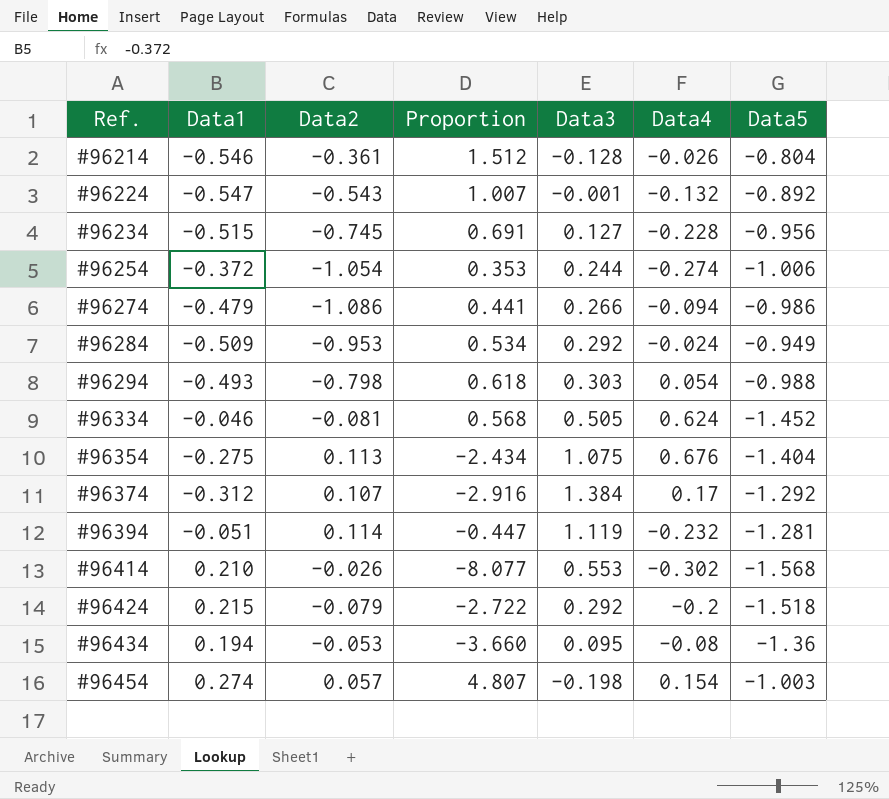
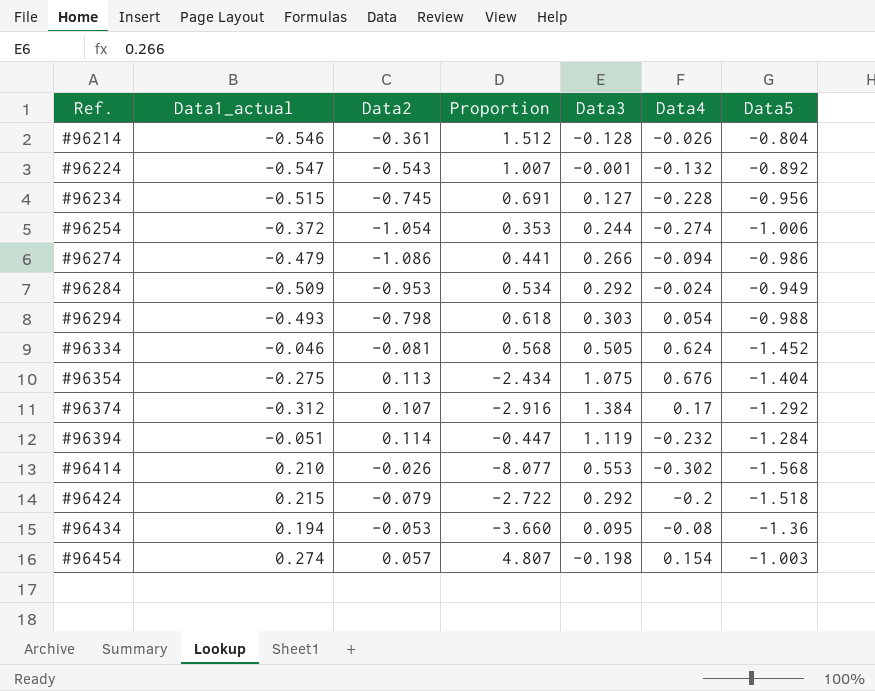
column name: Data1 -> Data1_actual
#96394 | Data5: -1.281 -> -1.284

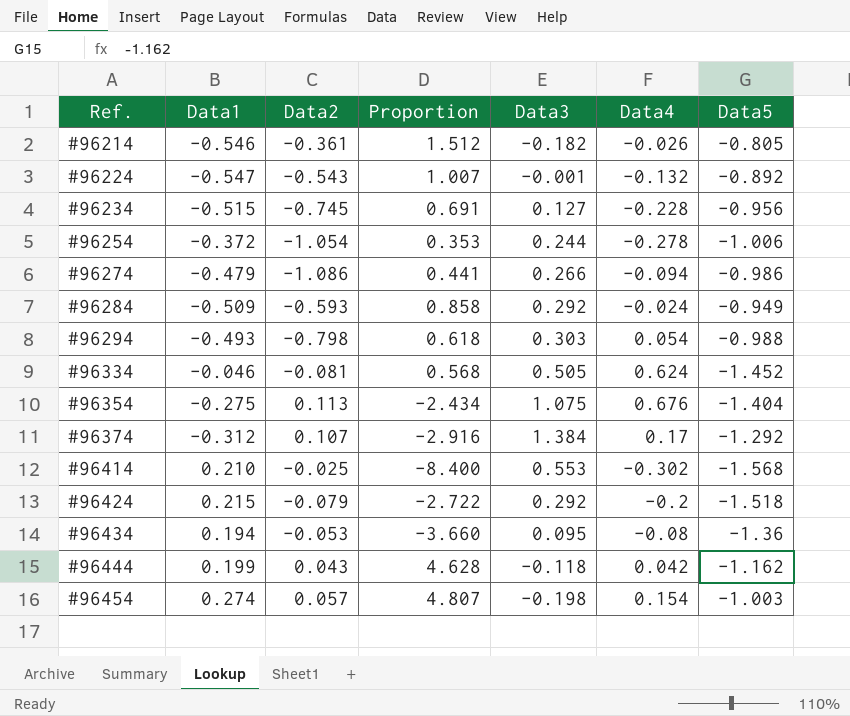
column name: Data1_actual -> Data1
row #96394: -0.051 | 0.114 | -0.447 | 1.119 | -0.232 | -1.284 -> none
#96214 | Data3: -0.128 -> -0.182
#96214 | Data5: -0.804 -> -0.805
#96254 | Data4: -0.274 -> -0.278
#96284 | Data2: -0.953 -> -0.593
#96284 | Proportion: 0.534 -> 0.858
#96414 | Data2: -0.026 -> -0.025
#96414 | Proportion: -8.077 -> -8.400
row #96444: none -> 0.199 | 0.043 | 4.628 | -0.118 | 0.042 | -1.162

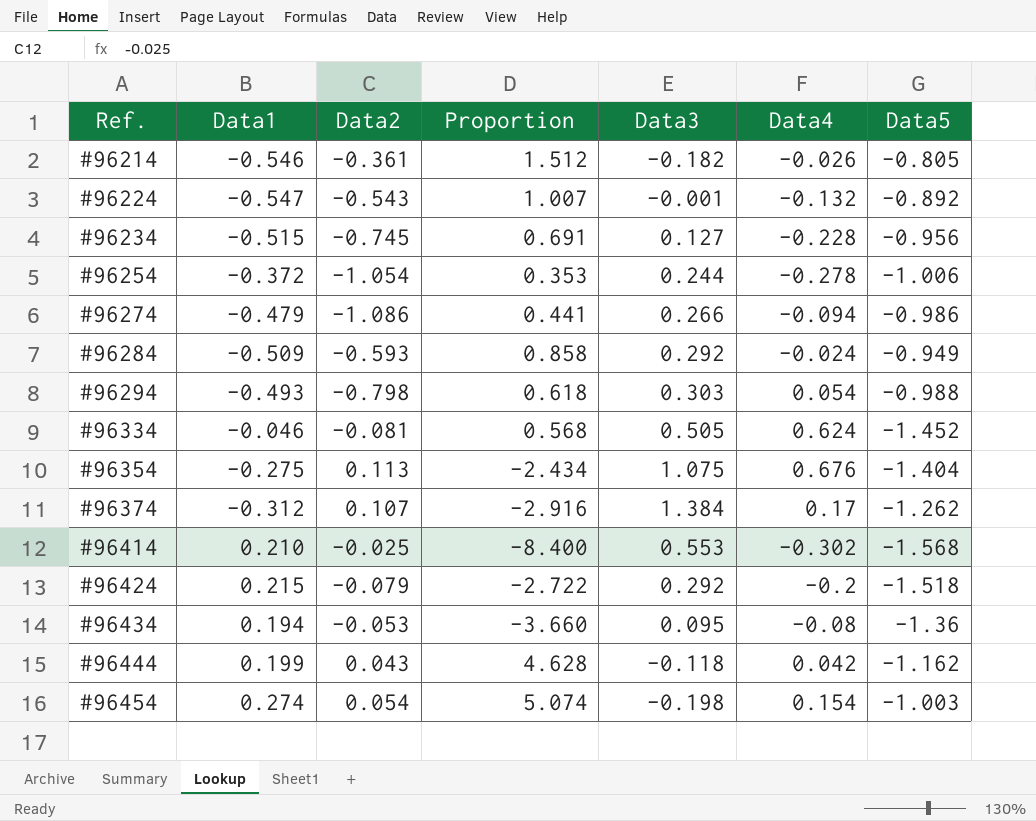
#96374 | Data5: -1.292 -> -1.262
#96454 | Data2: 0.057 -> 0.054
#96454 | Proportion: 4.807 -> 5.074

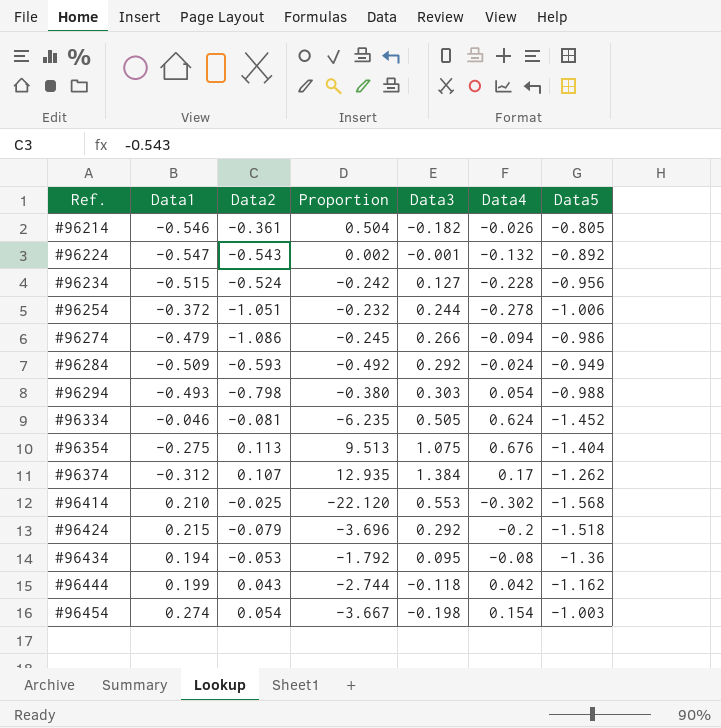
column Proportion | formula: [Data1] / [Data2] -> [Data3] / [Data2]
#96234 | Data2: -0.745 -> -0.524
#96254 | Data2: -1.054 -> -1.051

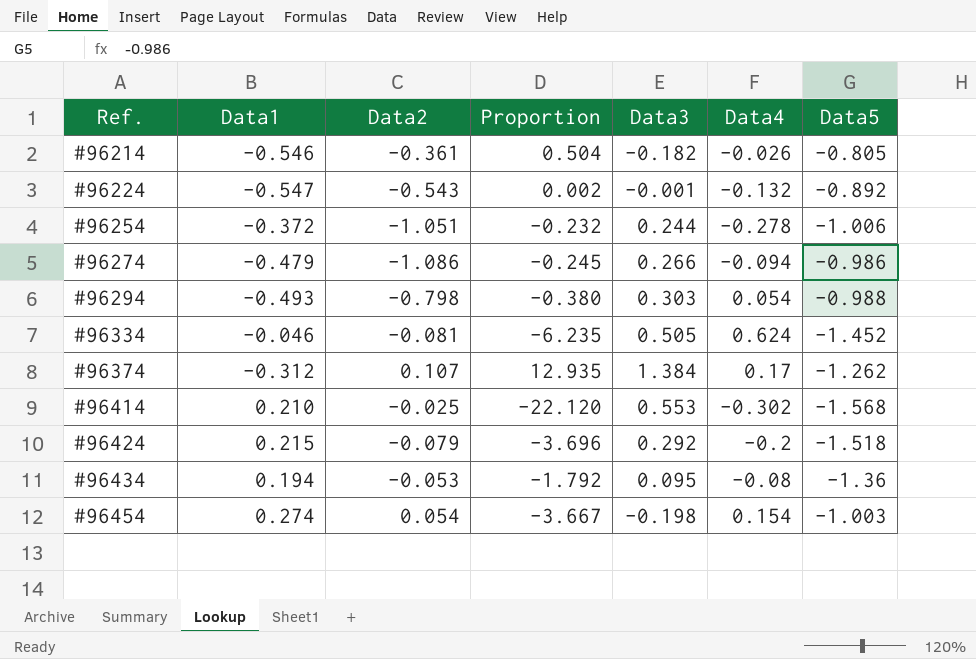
row #96234: -0.515 | -0.524 | -0.242 | 0.127 | -0.228 | -0.956 -> none
row #96284: -0.509 | -0.593 | -0.492 | 0.292 | -0.024 | -0.949 -> none
row #96354: -0.275 | 0.113 | 9.513 | 1.075 | 0.676 | -1.404 -> none
row #96444: 0.199 | 0.043 | -2.744 | -0.118 | 0.042 | -1.162 -> none

